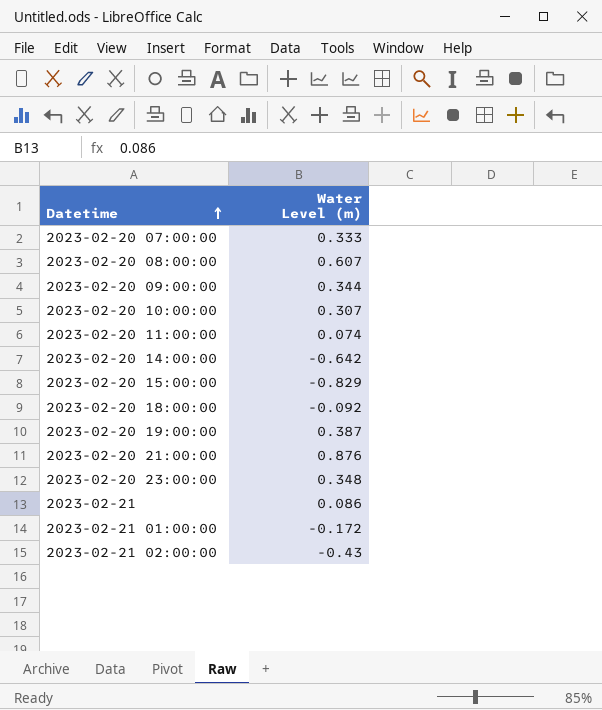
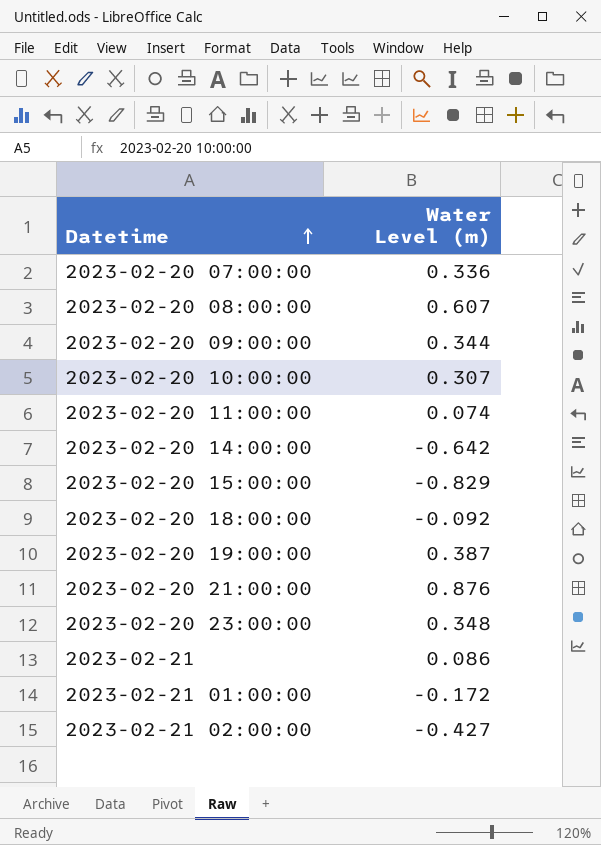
2023-02-20 07:00:00 | Water Level (m): 0.333 -> 0.336
2023-02-21 02:00:00 | Water Level (m): -0.43 -> -0.427

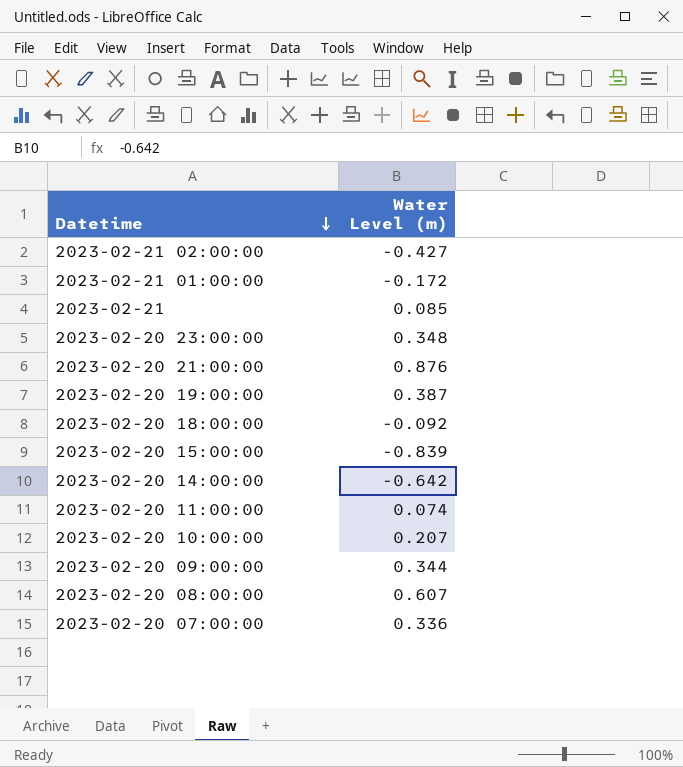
row order: Datetime ascending -> Datetime descending
2023-02-21 | Water Level (m): 0.086 -> 0.085
2023-02-20 15:00:00 | Water Level (m): -0.829 -> -0.839
2023-02-20 10:00:00 | Water Level (m): 0.307 -> 0.207

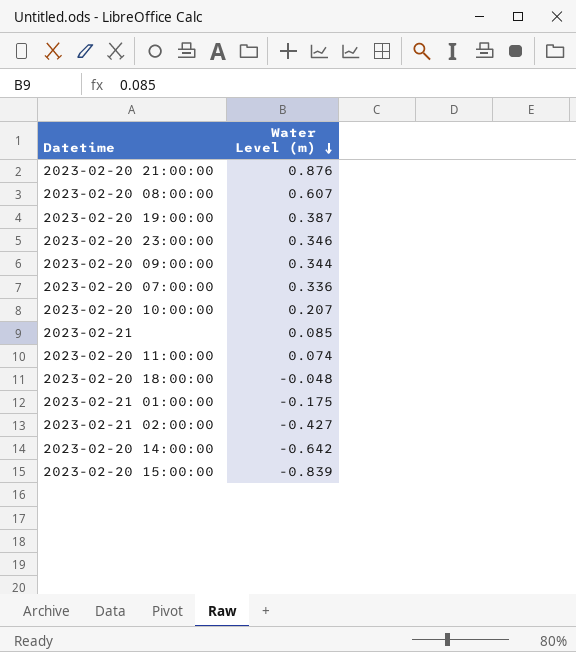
row order: Datetime descending -> Water Level (m) descending
2023-02-20 23:00:00 | Water Level (m): 0.348 -> 0.346
2023-02-20 18:00:00 | Water Level (m): -0.092 -> -0.048
2023-02-21 01:00:00 | Water Level (m): -0.172 -> -0.175

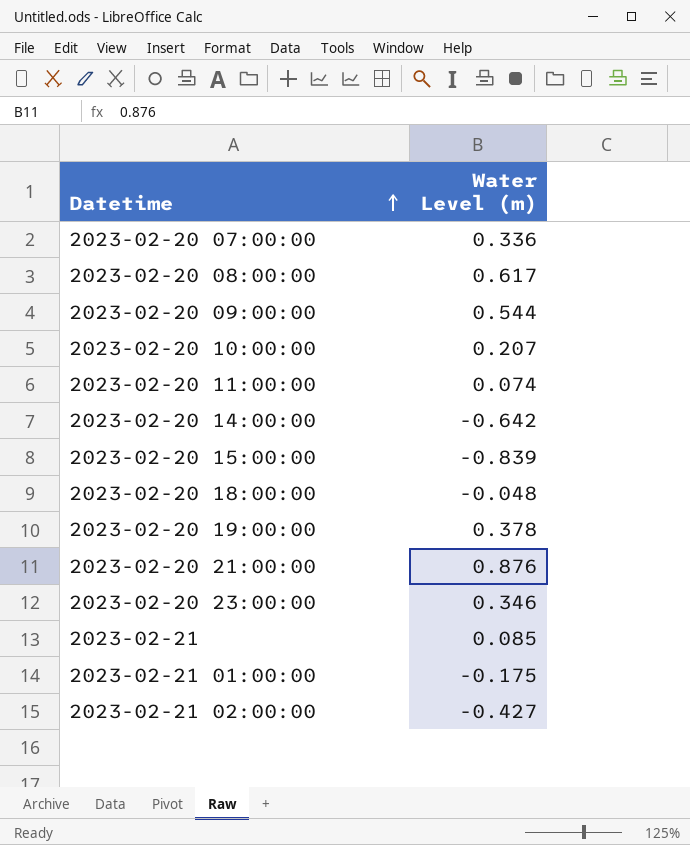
row order: Water Level (m) descending -> Datetime ascending
2023-02-20 08:00:00 | Water Level (m): 0.607 -> 0.617
2023-02-20 09:00:00 | Water Level (m): 0.344 -> 0.544
2023-02-20 19:00:00 | Water Level (m): 0.387 -> 0.378

